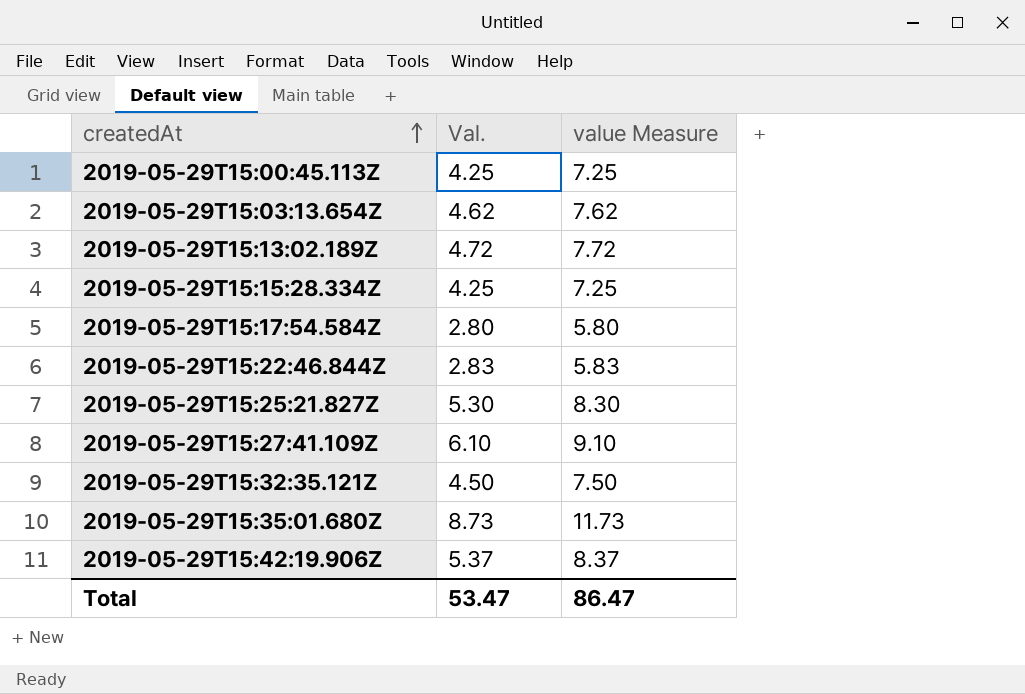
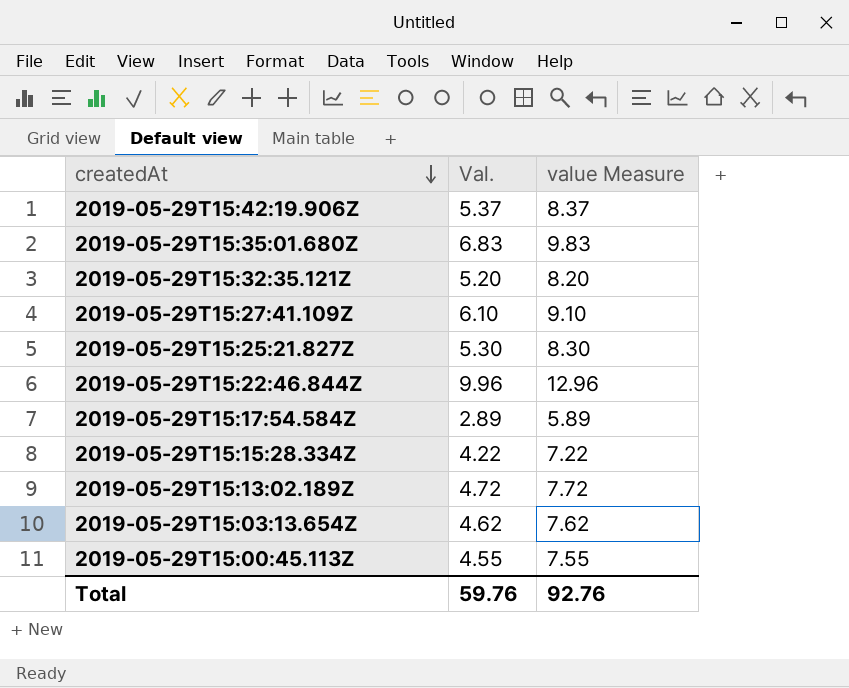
row order: createdAt ascending -> createdAt descending
2019-05-29T15:35:01.680Z | Val.: 8.73 -> 6.83
2019-05-29T15:35:01.680Z | value Measure: 11.73 -> 9.83
2019-05-29T15:32:35.121Z | Val.: 4.50 -> 5.20
2019-05-29T15:32:35.121Z | value Measure: 7.50 -> 8.20
2019-05-29T15:22:46.844Z | Val.: 2.83 -> 9.96
2019-05-29T15:22:46.844Z | value Measure: 5.83 -> 12.96
2019-05-29T15:17:54.584Z | Val.: 2.80 -> 2.89
2019-05-29T15:17:54.584Z | value Measure: 5.80 -> 5.89
2019-05-29T15:15:28.334Z | Val.: 4.25 -> 4.22
2019-05-29T15:15:28.334Z | value Measure: 7.25 -> 7.22
2019-05-29T15:00:45.113Z | Val.: 4.25 -> 4.55
2019-05-29T15:00:45.113Z | value Measure: 7.25 -> 7.55
Total | Val.: 53.47 -> 59.76
Total | value Measure: 86.47 -> 92.76

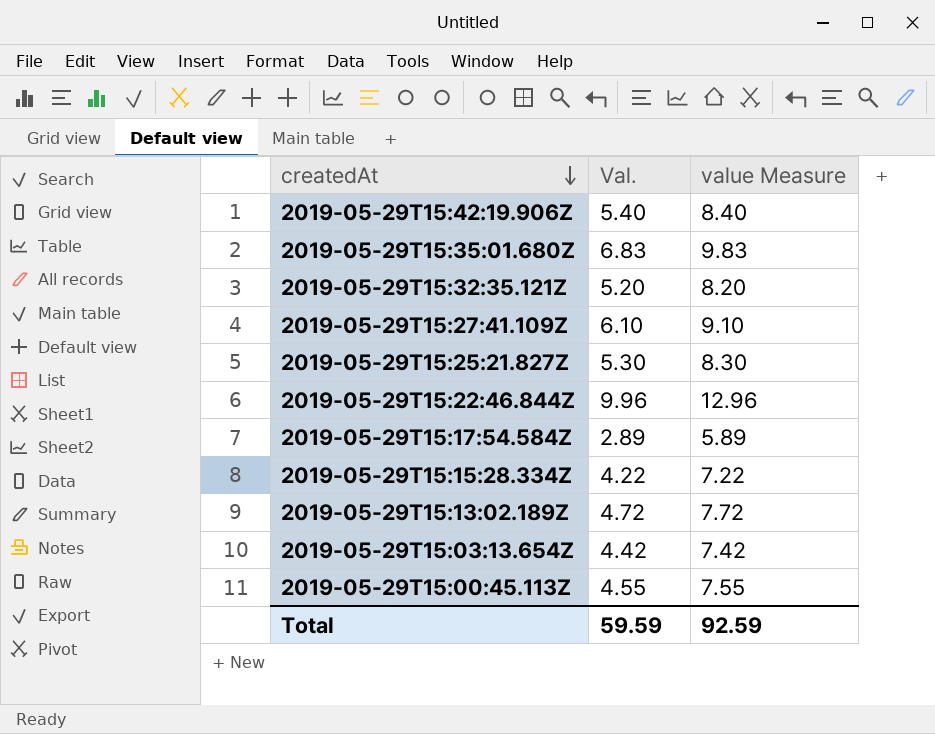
2019-05-29T15:42:19.906Z | Val.: 5.37 -> 5.40
2019-05-29T15:42:19.906Z | value Measure: 8.37 -> 8.40
2019-05-29T15:03:13.654Z | Val.: 4.62 -> 4.42
2019-05-29T15:03:13.654Z | value Measure: 7.62 -> 7.42
Total | Val.: 59.76 -> 59.59
Total | value Measure: 92.76 -> 92.59

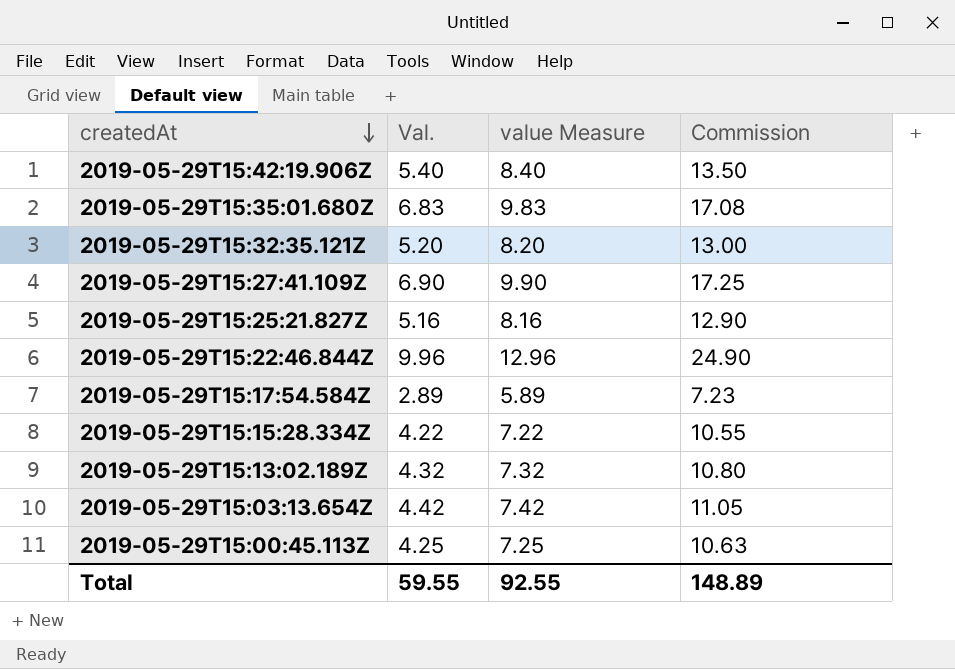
column Commission | formula: none -> [Val.] * 2.5
2019-05-29T15:27:41.109Z | Val.: 6.10 -> 6.90
2019-05-29T15:27:41.109Z | value Measure: 9.10 -> 9.90
2019-05-29T15:25:21.827Z | Val.: 5.30 -> 5.16
2019-05-29T15:25:21.827Z | value Measure: 8.30 -> 8.16
2019-05-29T15:13:02.189Z | Val.: 4.72 -> 4.32
2019-05-29T15:13:02.189Z | value Measure: 7.72 -> 7.32
2019-05-29T15:00:45.113Z | Val.: 4.55 -> 4.25
2019-05-29T15:00:45.113Z | value Measure: 7.55 -> 7.25
Total | Val.: 59.59 -> 59.55
Total | value Measure: 92.59 -> 92.55

